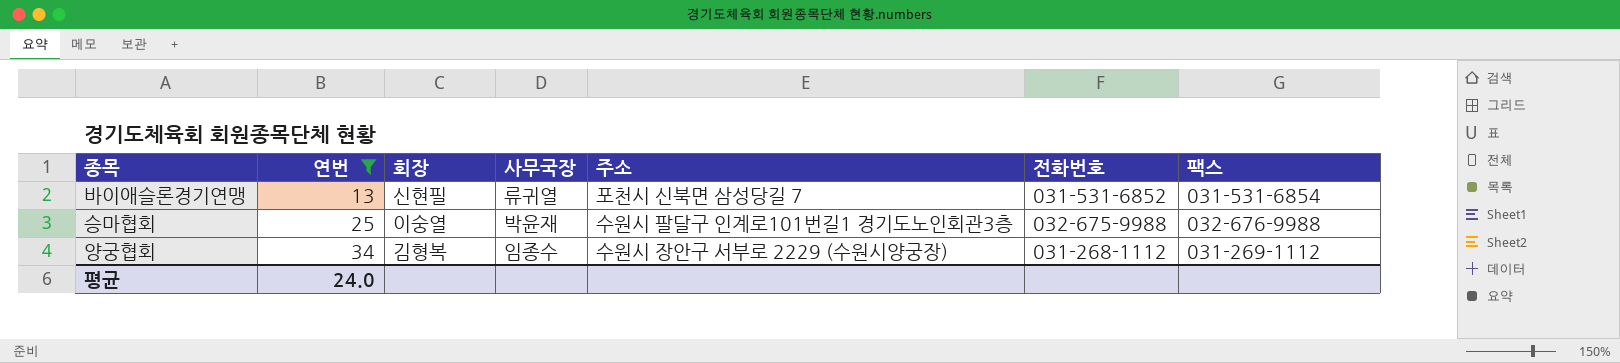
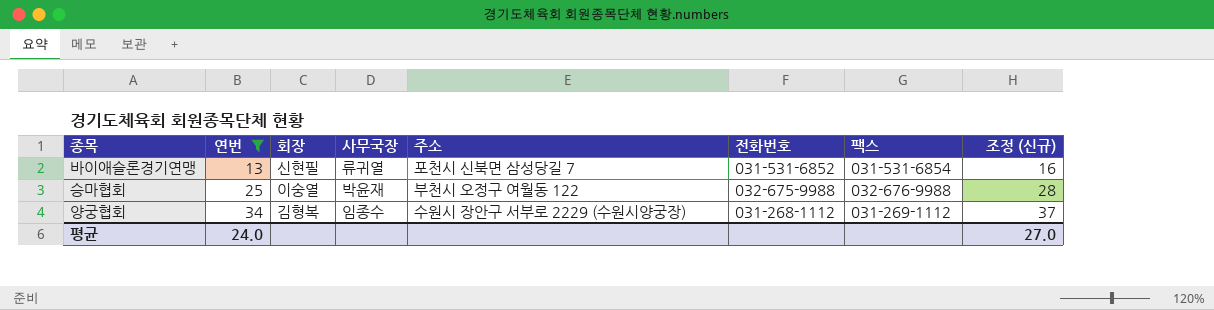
column 조정 (신규) | formula: none -> [연번] + 3
승마협회 | 주소: 수원시 팔달구 인계로101번길1 경기도노인회관3층 -> 부천시 오정구 여월동 122

